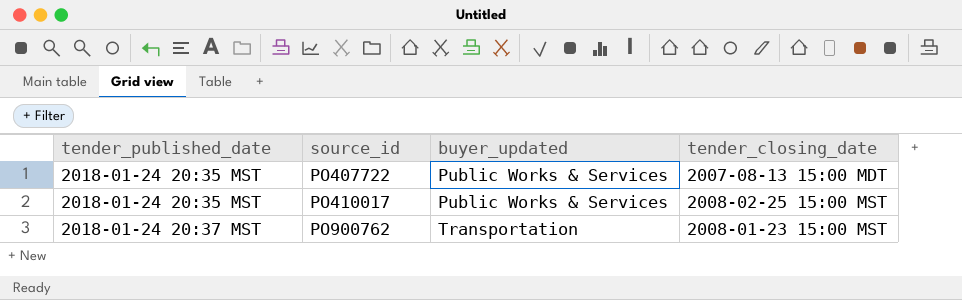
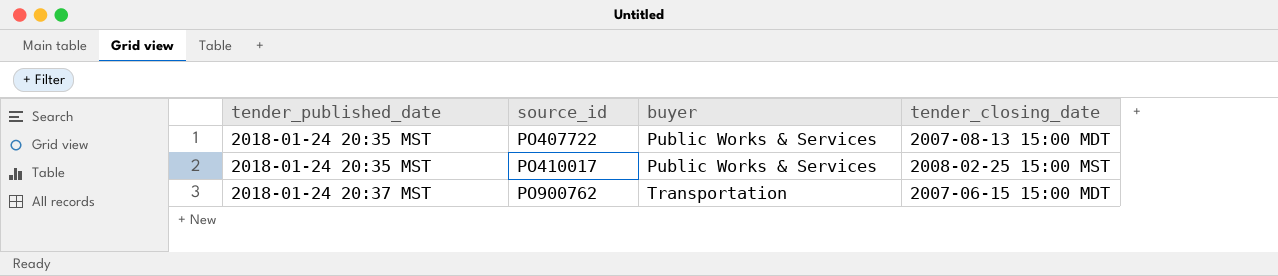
column name: buyer_updated -> buyer
PO900762 | tender_closing_date: 2008-01-23 15:00 MST -> 2007-06-15 15:00 MDT

